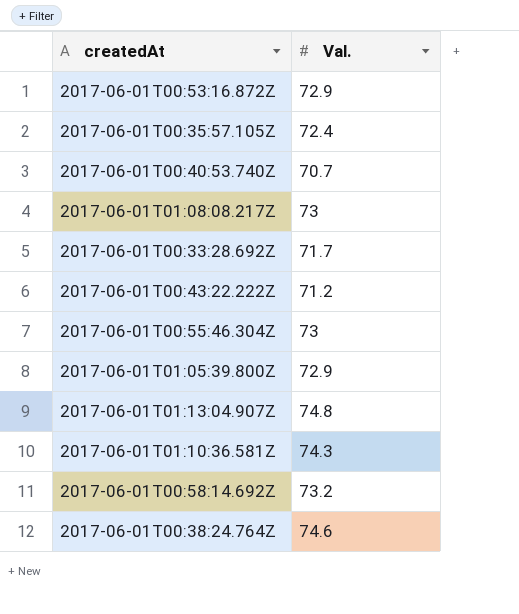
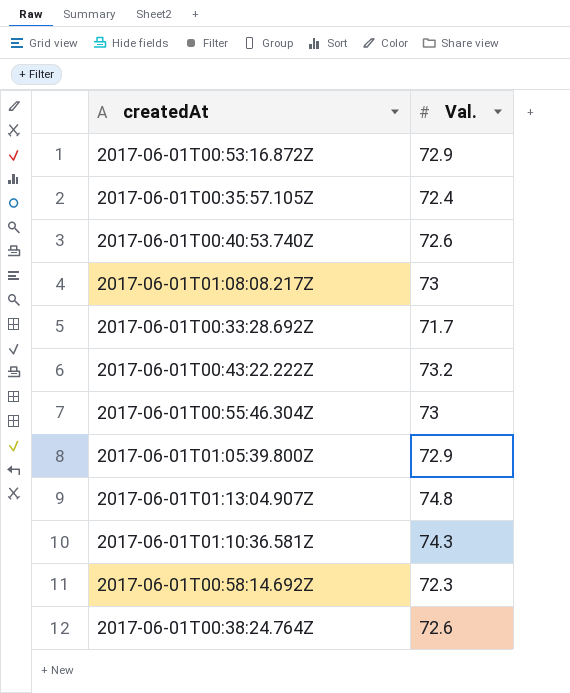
2017-06-01T00:40:53.740Z | Val.: 70.7 -> 72.6
2017-06-01T00:43:22.222Z | Val.: 71.2 -> 73.2
2017-06-01T00:58:14.692Z | Val.: 73.2 -> 72.3
2017-06-01T00:38:24.764Z | Val.: 74.6 -> 72.6

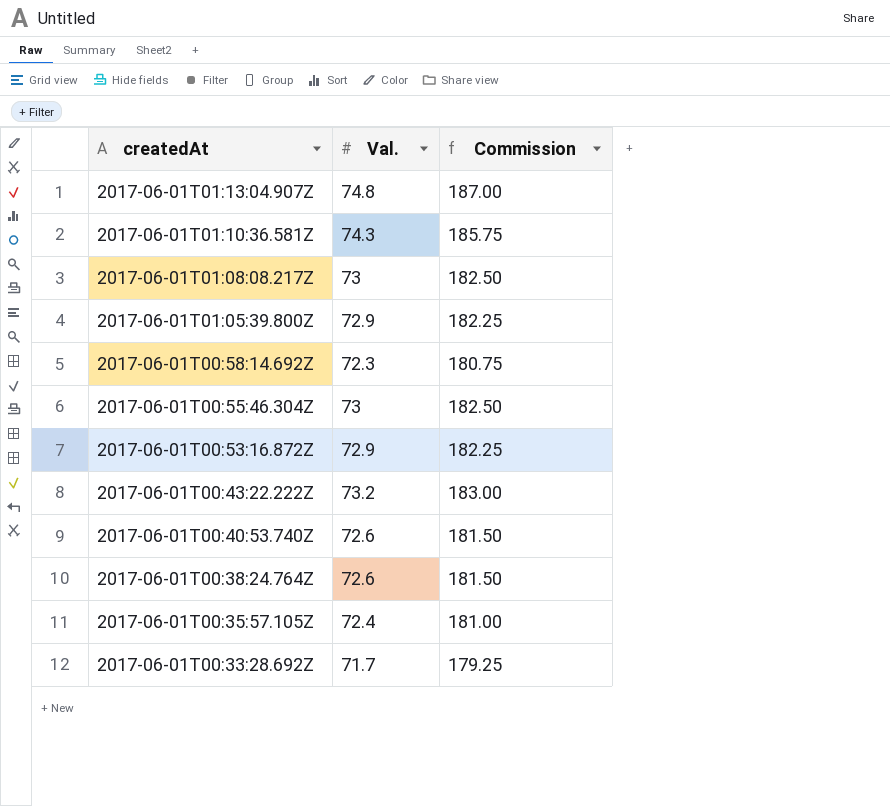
row order: none -> createdAt descending
column Commission | formula: none -> [Val.] * 2.5

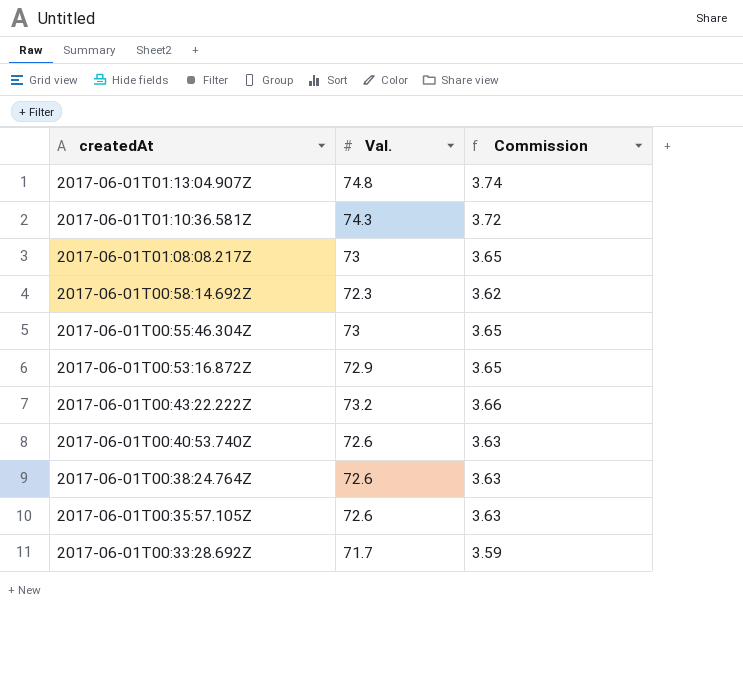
column Commission | formula: [Val.] * 2.5 -> [Val.] * 0.05
row 2017-06-01T01:05:39.800Z: 72.9 | 182.25 -> none
2017-06-01T00:35:57.105Z | Val.: 72.4 -> 72.6

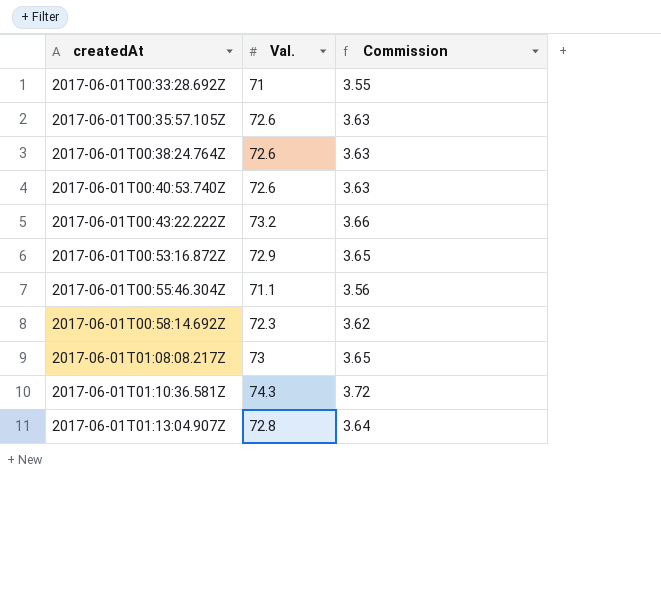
row order: createdAt descending -> createdAt ascending
2017-06-01T00:33:28.692Z | Val.: 71.7 -> 71
2017-06-01T00:33:28.692Z | Commission: 3.59 -> 3.55
2017-06-01T00:55:46.304Z | Val.: 73 -> 71.1
2017-06-01T00:55:46.304Z | Commission: 3.65 -> 3.56
2017-06-01T01:13:04.907Z | Val.: 74.8 -> 72.8
2017-06-01T01:13:04.907Z | Commission: 3.74 -> 3.64

